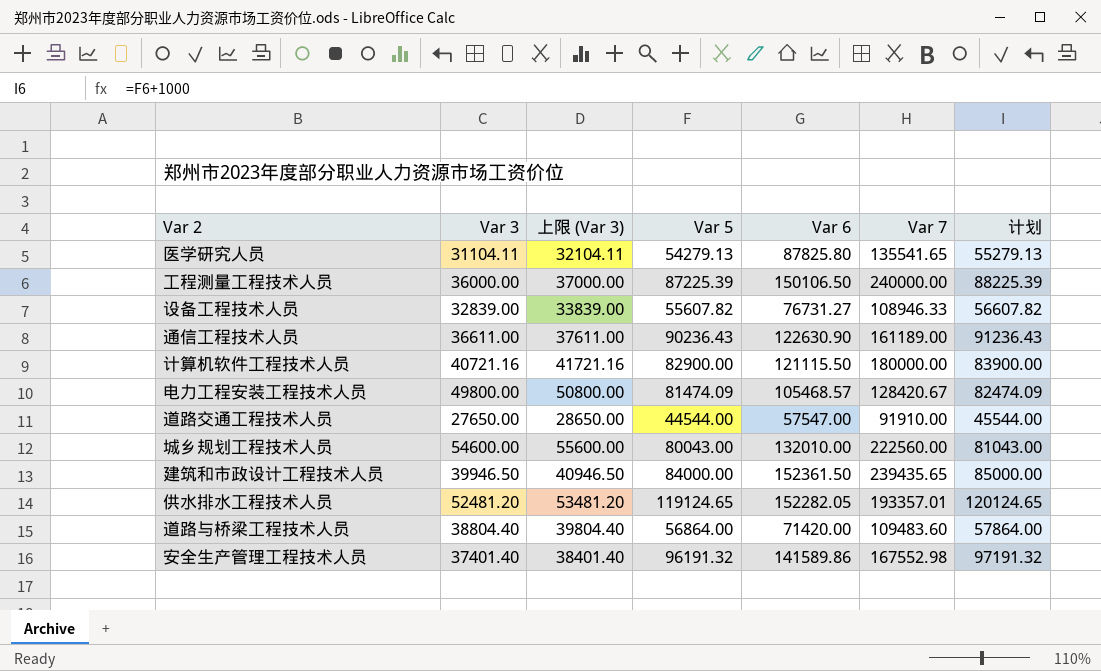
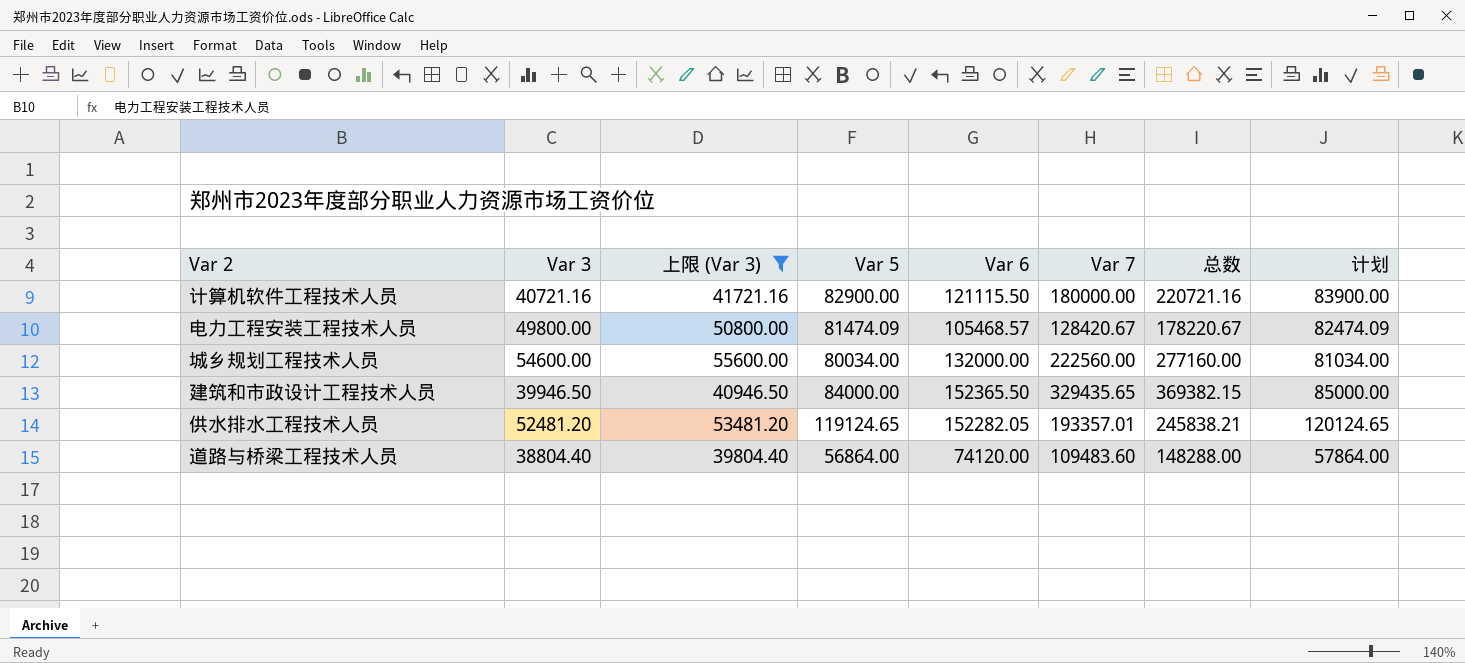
filter: none -> 上限 (Var 3) >= 39804.40
column 总数 | formula: none -> [Var 3] + [Var 7]
城乡规划工程技术人员 | Var 5: 80043.00 -> 80034.00
城乡规划工程技术人员 | Var 6: 132010.00 -> 132000.00
城乡规划工程技术人员 | 计划: 81043.00 -> 81034.00
建筑和市政设计工程技术人员 | Var 6: 152361.50 -> 152365.50
建筑和市政设计工程技术人员 | Var 7: 239435.65 -> 329435.65
道路与桥梁工程技术人员 | Var 6: 71420.00 -> 74120.00

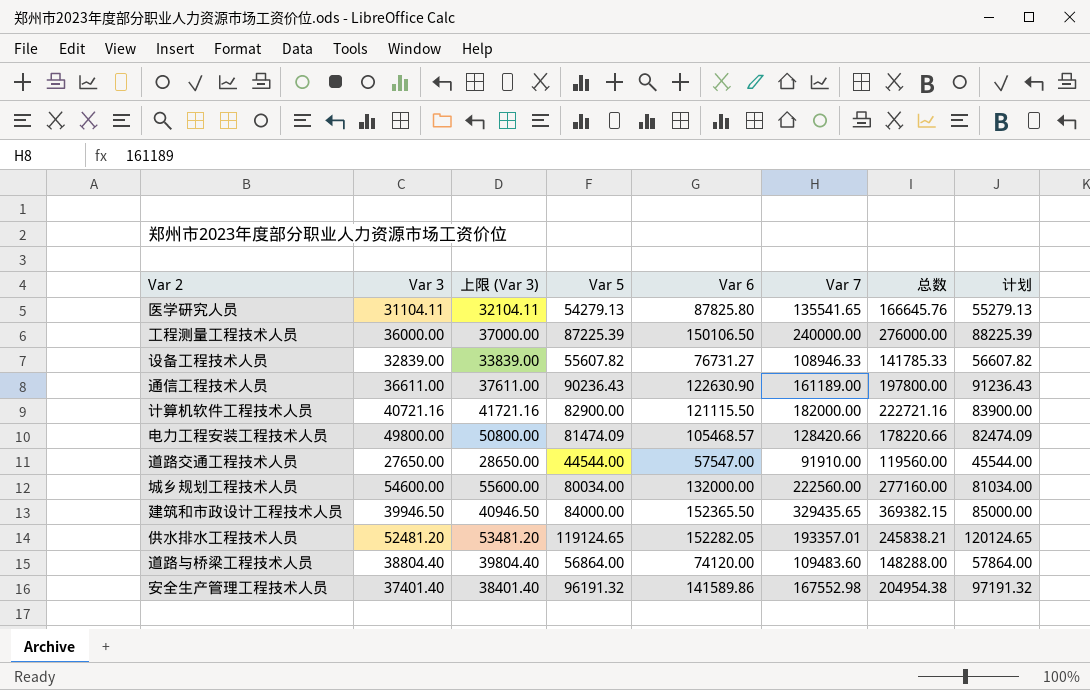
filter: 上限 (Var 3) >= 39804.40 -> none
计算机软件工程技术人员 | Var 7: 180000.00 -> 182000.00
计算机软件工程技术人员 | 总数: 220721.16 -> 222721.16
电力工程安装工程技术人员 | Var 7: 128420.67 -> 128420.66
电力工程安装工程技术人员 | 总数: 178220.67 -> 178220.66

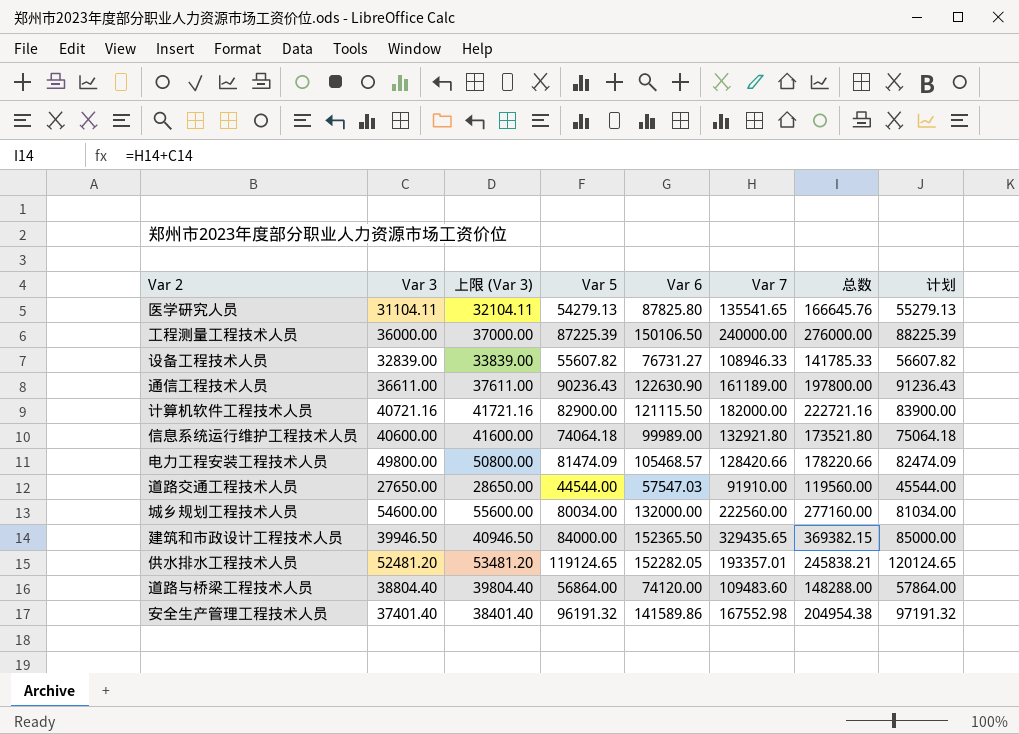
row 信息系统运行维护工程技术人员: none -> 40600.00 | 41600.00 | 74064.18 | 99989.00 | 132921.80 | 173521.80 | 75064.18
道路交通工程技术人员 | Var 6: 57547.00 -> 57547.03

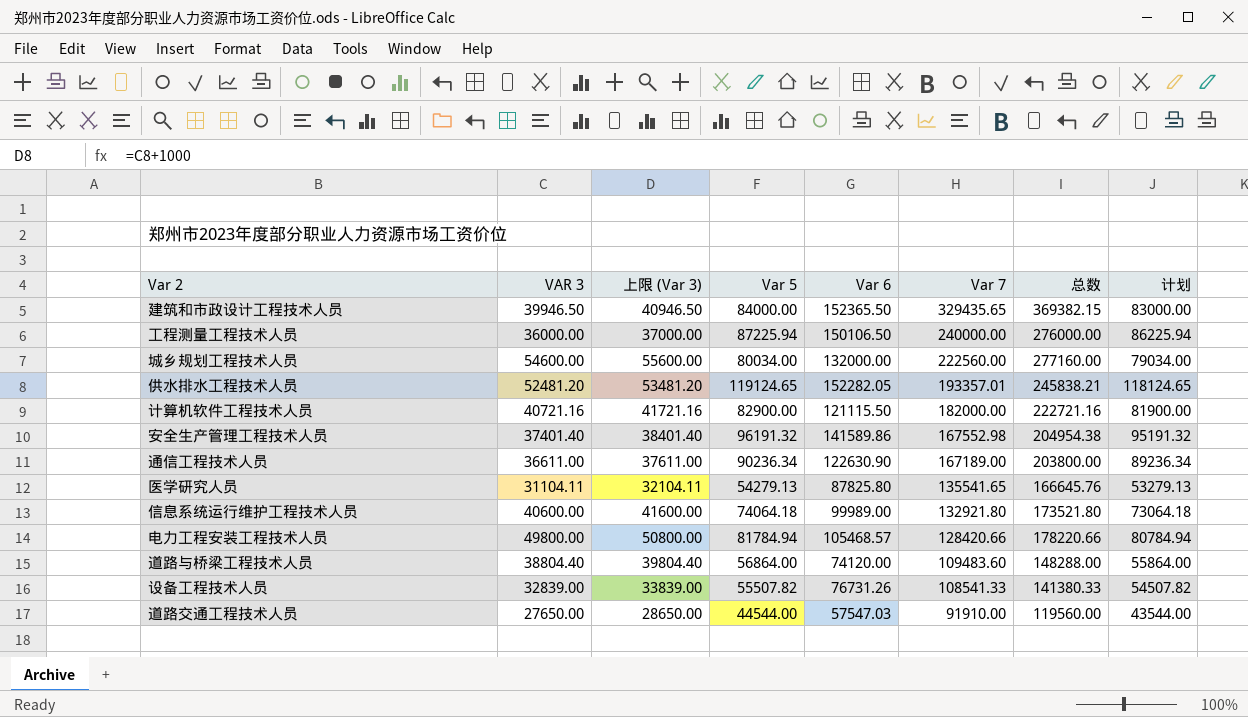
row order: none -> Var 7 descending
column name: Var 3 -> VAR 3
column 计划 | formula: [Var 5] + 1000 -> [Var 5] - 1000
工程测量工程技术人员 | Var 5: 87225.39 -> 87225.94
通信工程技术人员 | Var 5: 90236.43 -> 90236.34
通信工程技术人员 | Var 7: 161189.00 -> 167189.00
通信工程技术人员 | 总数: 197800.00 -> 203800.00
电力工程安装工程技术人员 | Var 5: 81474.09 -> 81784.94
设备工程技术人员 | Var 5: 55607.82 -> 55507.82
设备工程技术人员 | Var 6: 76731.27 -> 76731.26
设备工程技术人员 | Var 7: 108946.33 -> 108541.33
设备工程技术人员 | 总数: 141785.33 -> 141380.33

